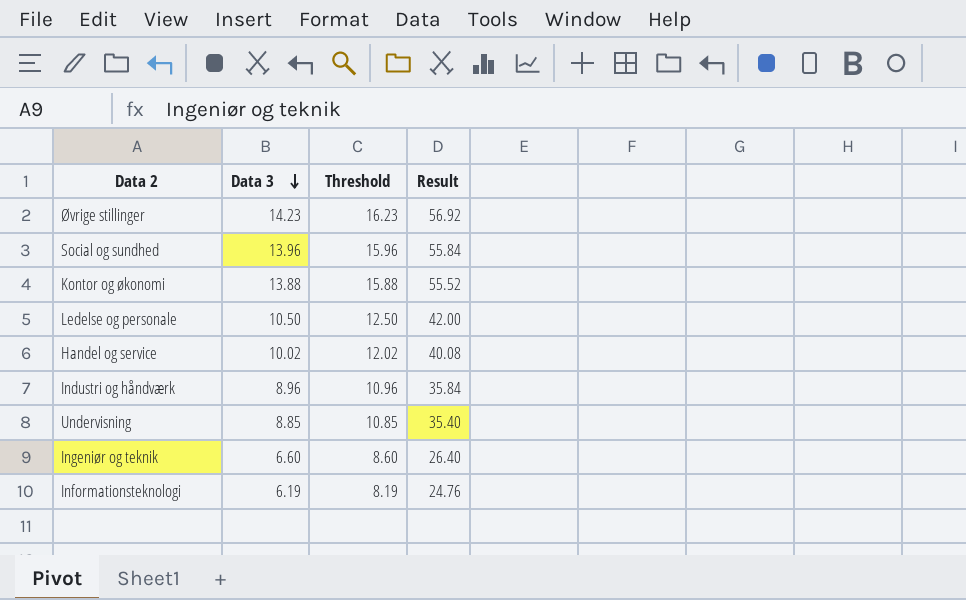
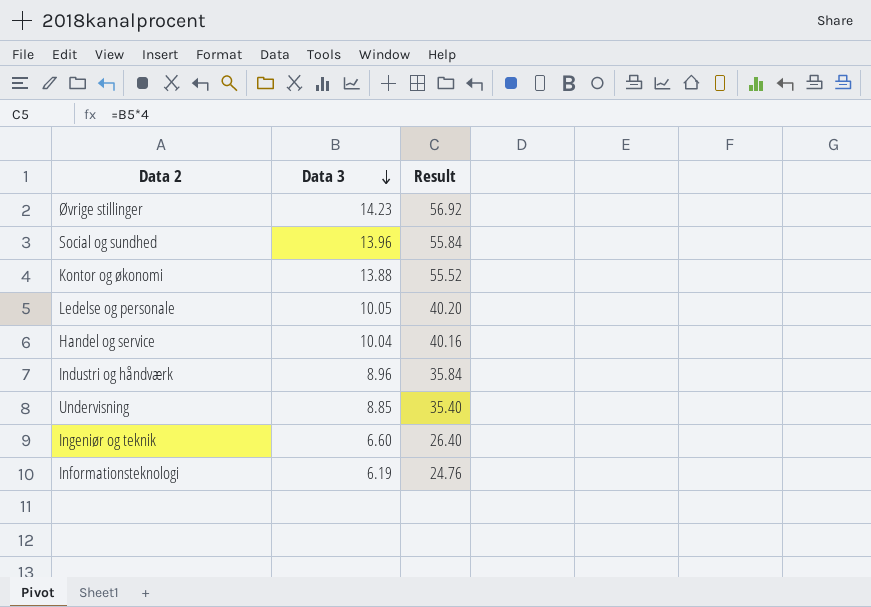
column Threshold | formula: [Data 3] + 2 -> none
Ledelse og personale | Data 3: 10.50 -> 10.05
Ledelse og personale | Result: 42.00 -> 40.20
Handel og service | Data 3: 10.02 -> 10.04
Handel og service | Result: 40.08 -> 40.16

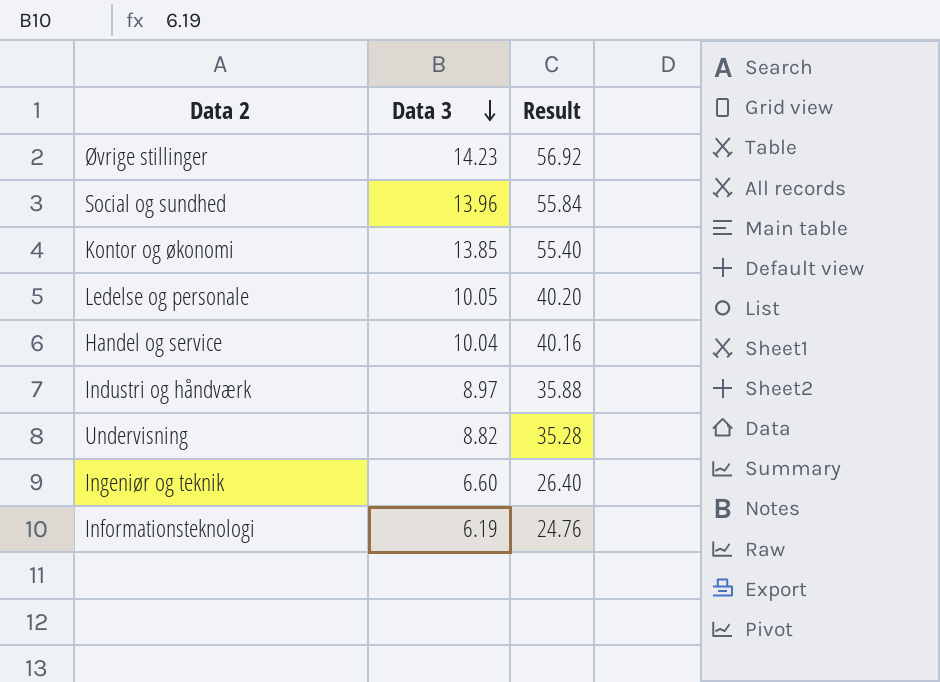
Kontor og økonomi | Data 3: 13.88 -> 13.85
Kontor og økonomi | Result: 55.52 -> 55.40
Industri og håndværk | Data 3: 8.96 -> 8.97
Industri og håndværk | Result: 35.84 -> 35.88
Undervisning | Data 3: 8.85 -> 8.82
Undervisning | Result: 35.40 -> 35.28

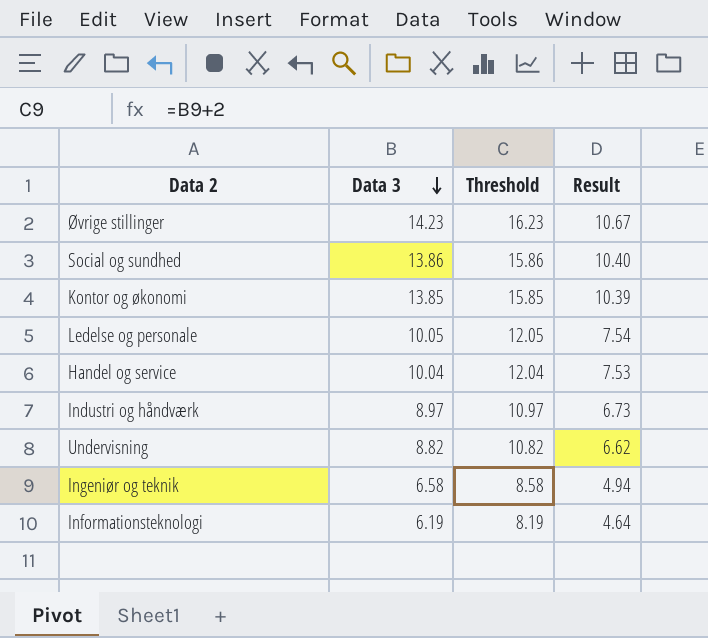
column Threshold | formula: none -> [Data 3] + 2
column Result | formula: [Data 3] * 4 -> [Data 3] * 0.75
Social og sundhed | Data 3: 13.96 -> 13.86
Ingeniør og teknik | Data 3: 6.60 -> 6.58

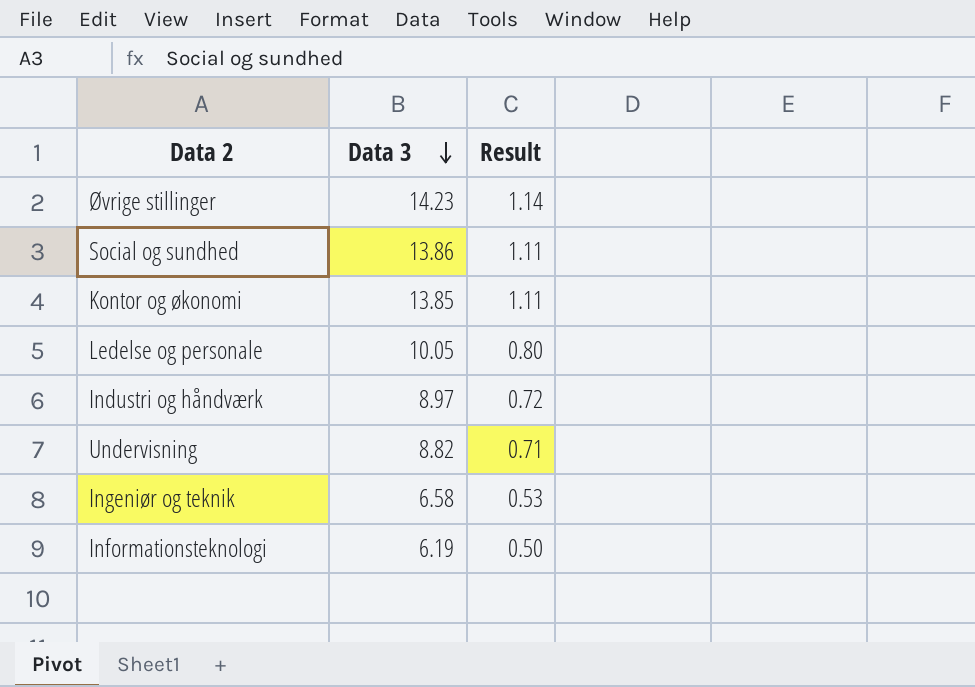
column Threshold | formula: [Data 3] + 2 -> none
column Result | formula: [Data 3] * 0.75 -> [Data 3] * 0.08
row Handel og service: 10.04 | 12.04 | 7.53 -> none

